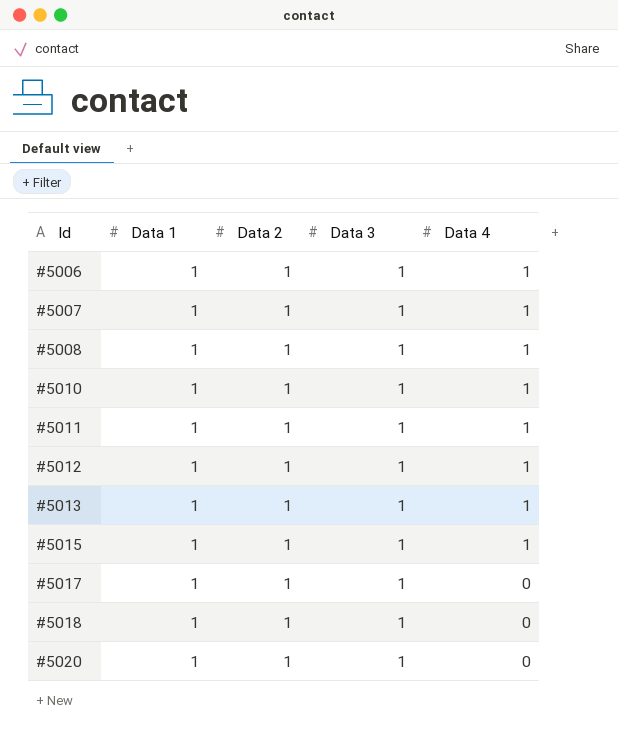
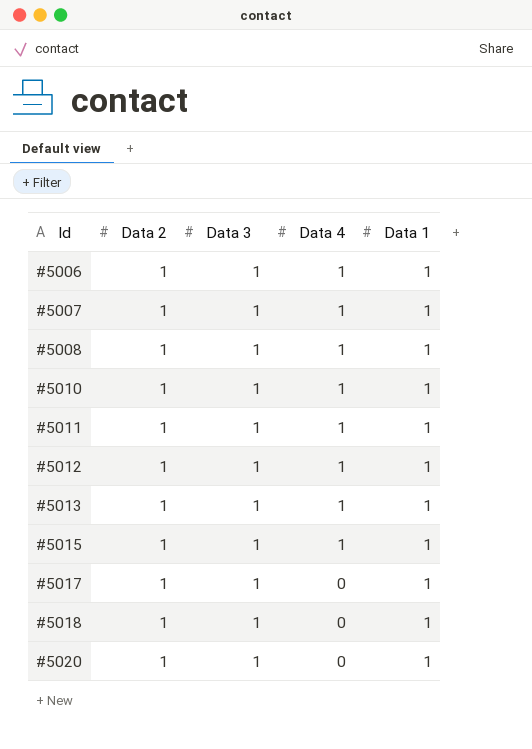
column Data 1 | position: 2 -> 5

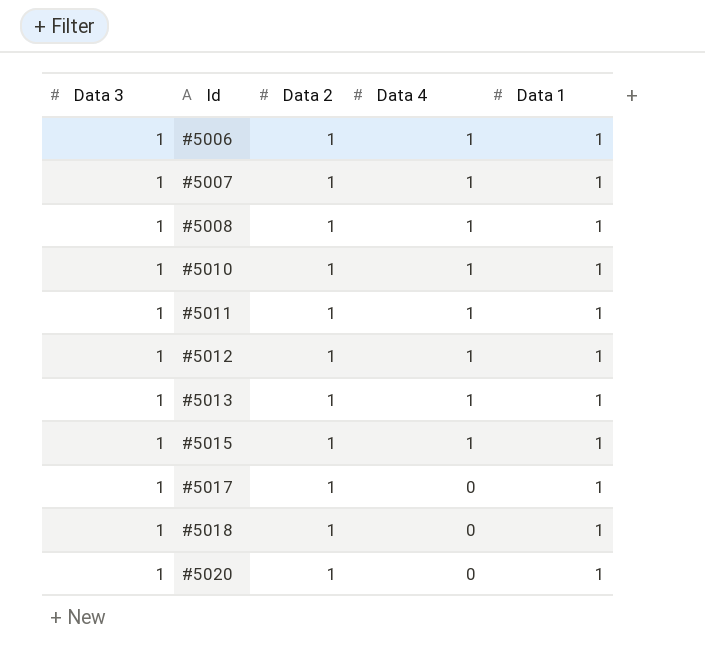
column Data 3 | position: 3 -> 1

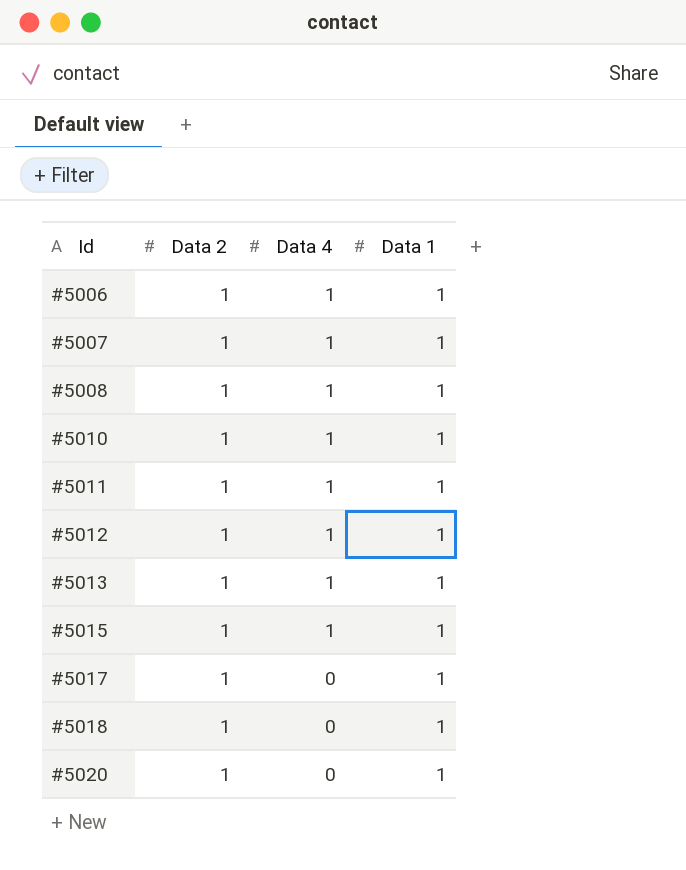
column Data 3 | position: 1 -> none

